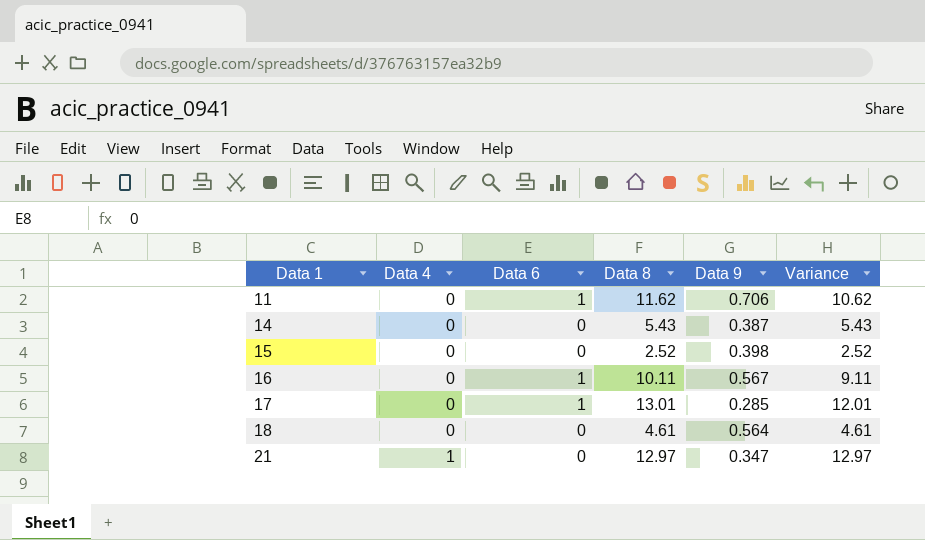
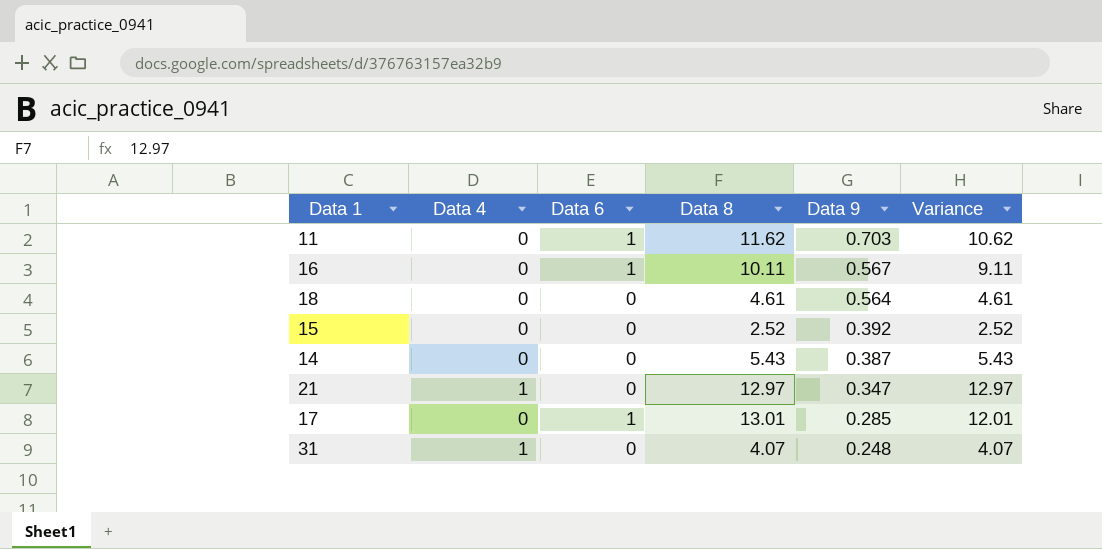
row order: Data 1 ascending -> Data 9 descending
11 | Data 9: 0.706 -> 0.703
15 | Data 9: 0.398 -> 0.392
row 31: none -> 1 | 0 | 4.07 | 0.248 | 4.07

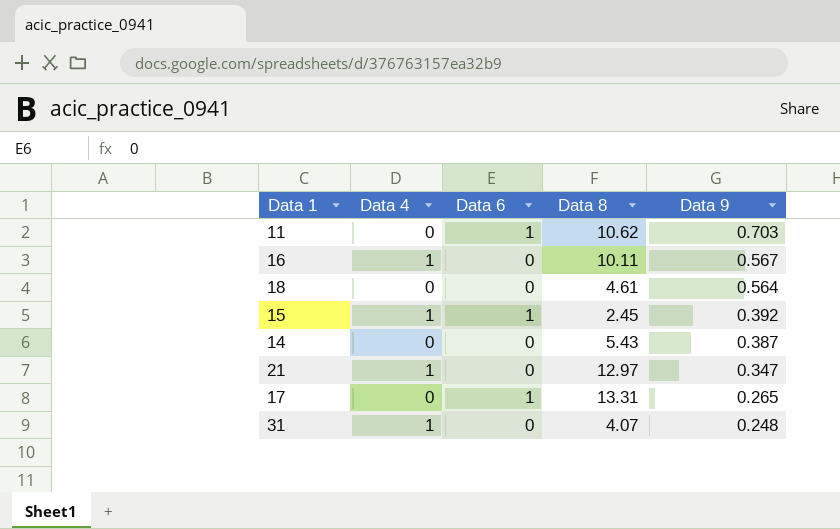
column Variance | formula: [Data 8] - [Data 6] -> none
11 | Data 8: 11.62 -> 10.62
16 | Data 4: 0 -> 1
16 | Data 6: 1 -> 0
15 | Data 4: 0 -> 1
15 | Data 6: 0 -> 1
15 | Data 8: 2.52 -> 2.45
17 | Data 8: 13.01 -> 13.31
17 | Data 9: 0.285 -> 0.265

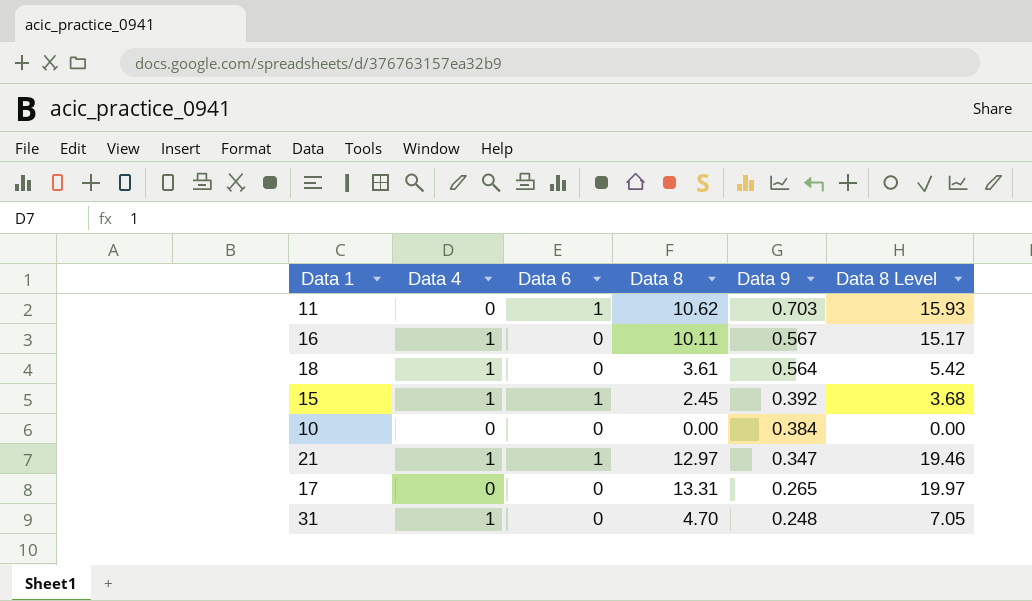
column Data 8 Level | formula: none -> [Data 8] * 1.5
row 14: 0 | 0 | 5.43 | 0.387 -> none
18 | Data 4: 0 -> 1
18 | Data 8: 4.61 -> 3.61
row 10: none -> 0 | 0 | 0.00 | 0.384 | 0.00
21 | Data 6: 0 -> 1
17 | Data 6: 1 -> 0
31 | Data 8: 4.07 -> 4.70

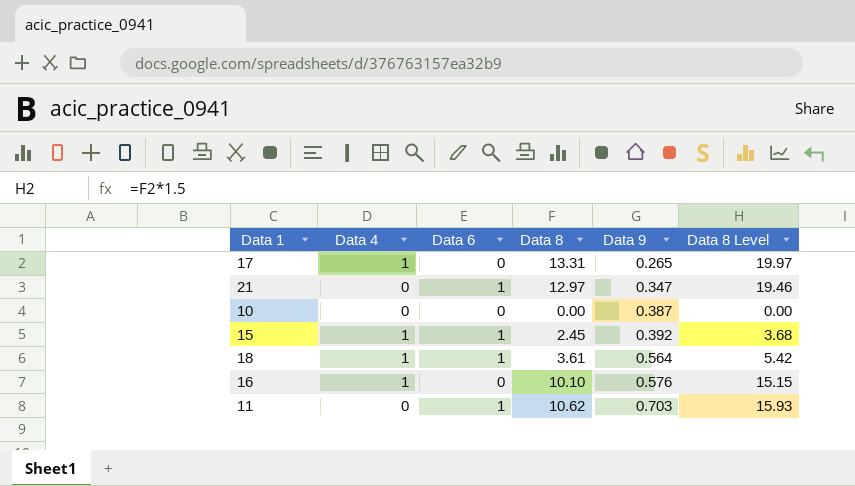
row order: Data 9 descending -> Data 9 ascending
row 31: 1 | 0 | 4.70 | 0.248 | 7.05 -> none
17 | Data 4: 0 -> 1
21 | Data 4: 1 -> 0
10 | Data 9: 0.384 -> 0.387
18 | Data 6: 0 -> 1
16 | Data 8: 10.11 -> 10.10
16 | Data 9: 0.567 -> 0.576
16 | Data 8 Level: 15.17 -> 15.15

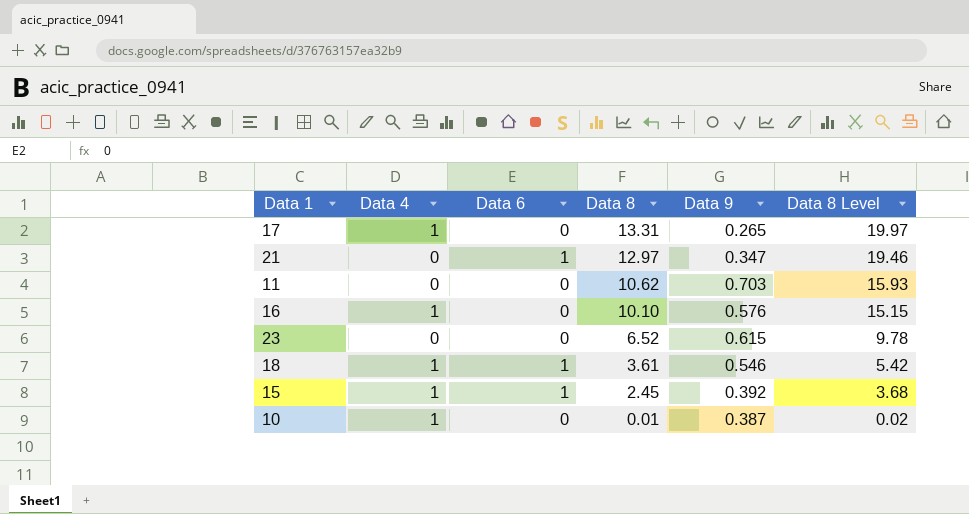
row order: Data 9 ascending -> Data 8 descending
11 | Data 6: 1 -> 0
row 23: none -> 0 | 0 | 6.52 | 0.615 | 9.78
18 | Data 9: 0.564 -> 0.546
10 | Data 4: 0 -> 1
10 | Data 8: 0.00 -> 0.01
10 | Data 8 Level: 0.00 -> 0.02

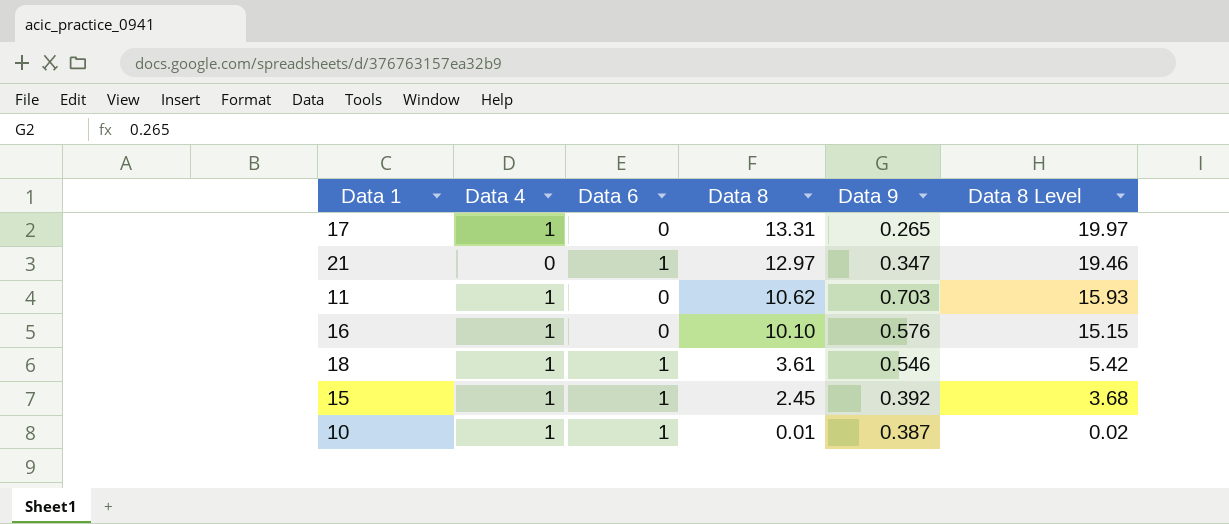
row 23: 0 | 0 | 6.52 | 0.615 | 9.78 -> none
11 | Data 4: 0 -> 1
10 | Data 6: 0 -> 1

